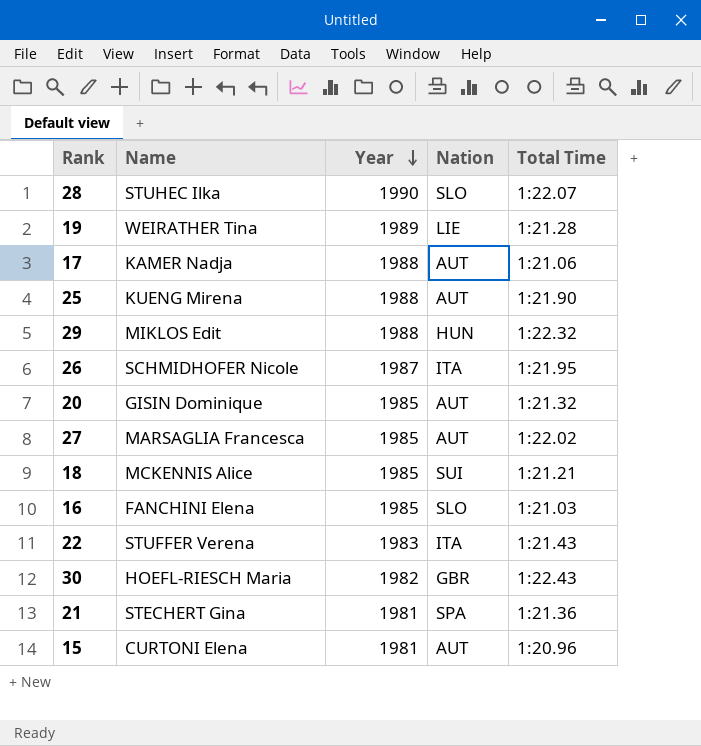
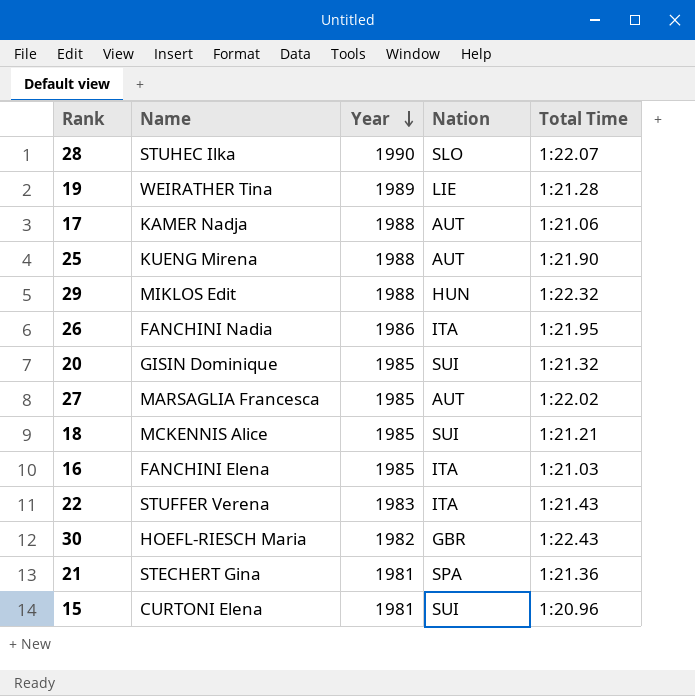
26 | Name: SCHMIDHOFER Nicole -> FANCHINI Nadia
26 | Year: 1987 -> 1986
20 | Nation: AUT -> SUI
16 | Nation: SLO -> ITA
15 | Nation: AUT -> SUI

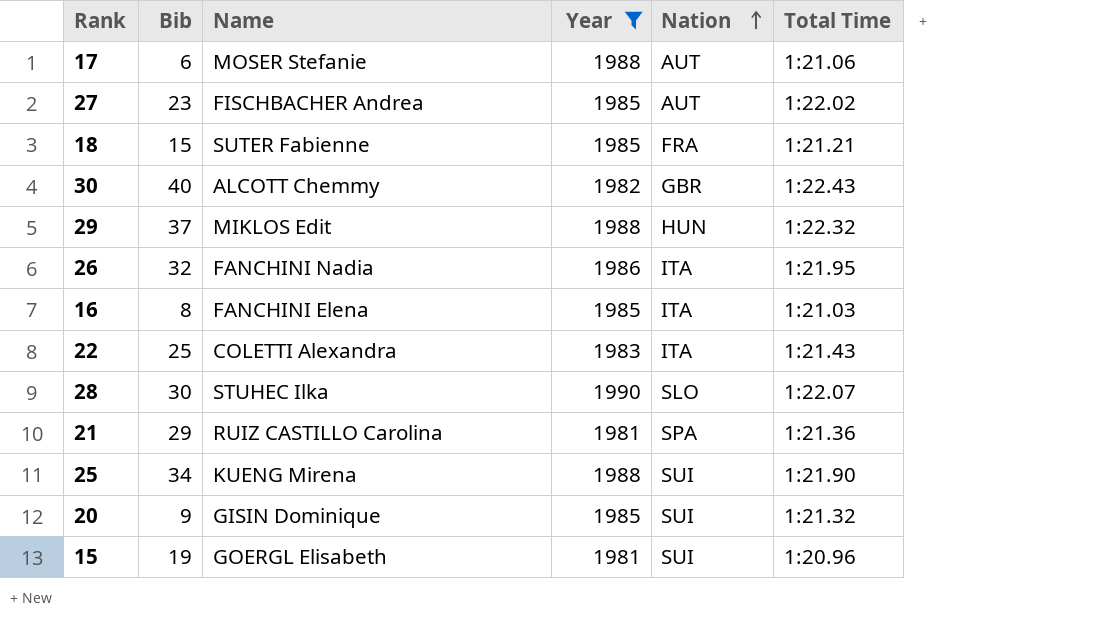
filter: none -> Year != 1989
row order: Year descending -> Nation ascending
column Bib | position: none -> 2
17 | Name: KAMER Nadja -> MOSER Stefanie
27 | Name: MARSAGLIA Francesca -> FISCHBACHER Andrea
18 | Name: MCKENNIS Alice -> SUTER Fabienne
18 | Nation: SUI -> FRA
30 | Name: HOEFL-RIESCH Maria -> ALCOTT Chemmy
22 | Name: STUFFER Verena -> COLETTI Alexandra
21 | Name: STECHERT Gina -> RUIZ CASTILLO Carolina
25 | Nation: AUT -> SUI
15 | Name: CURTONI Elena -> GOERGL Elisabeth

